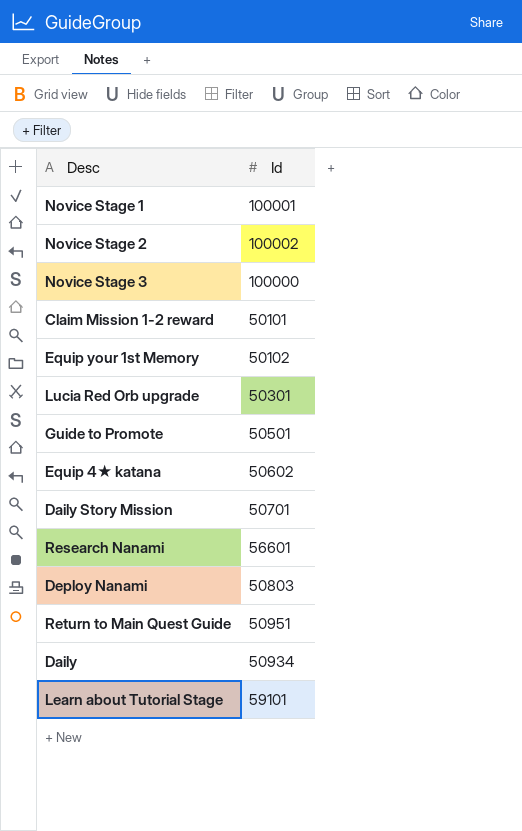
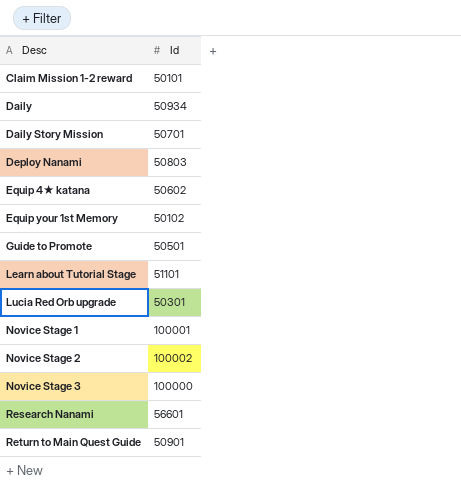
row order: none -> Desc ascending
Learn about Tutorial Stage | Id: 59101 -> 51101
Return to Main Quest Guide | Id: 50951 -> 50901

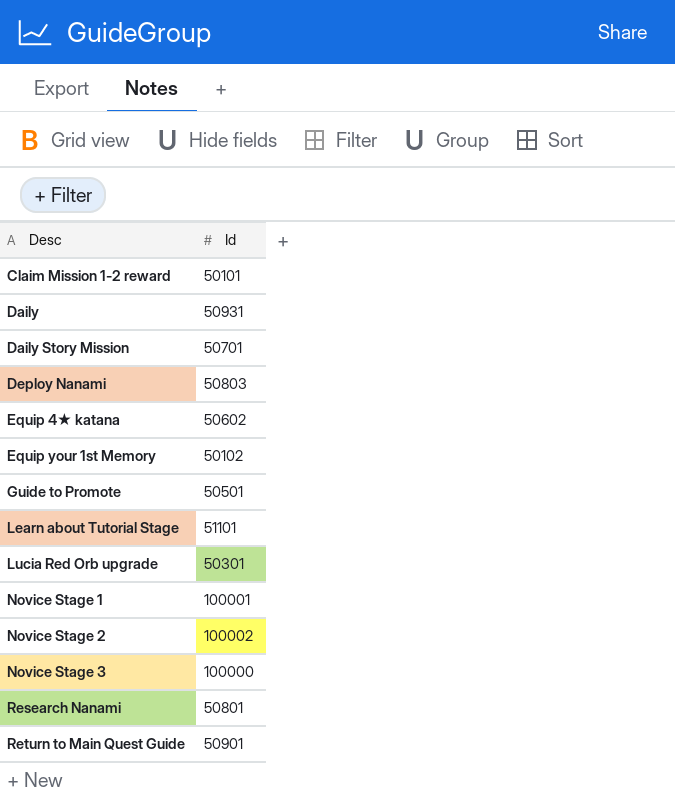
Daily | Id: 50934 -> 50931
Research Nanami | Id: 56601 -> 50801

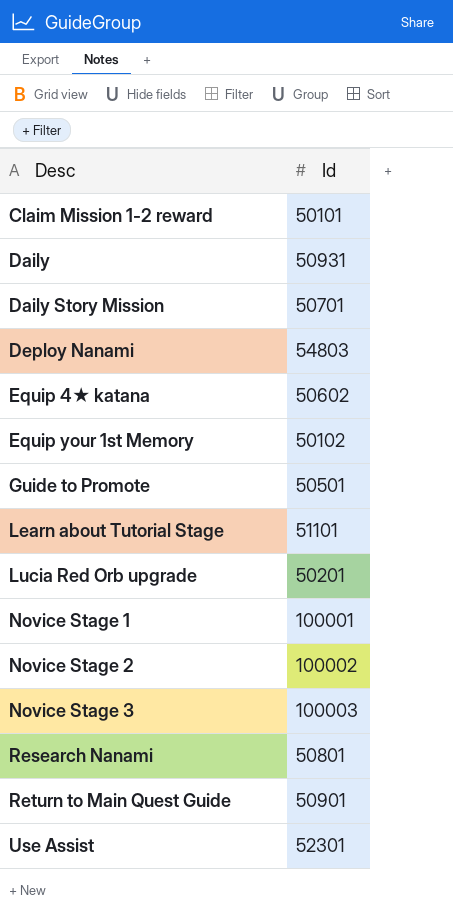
Deploy Nanami | Id: 50803 -> 54803
Lucia Red Orb upgrade | Id: 50301 -> 50201
Novice Stage 3 | Id: 100000 -> 100003
row Use Assist: none -> 52301

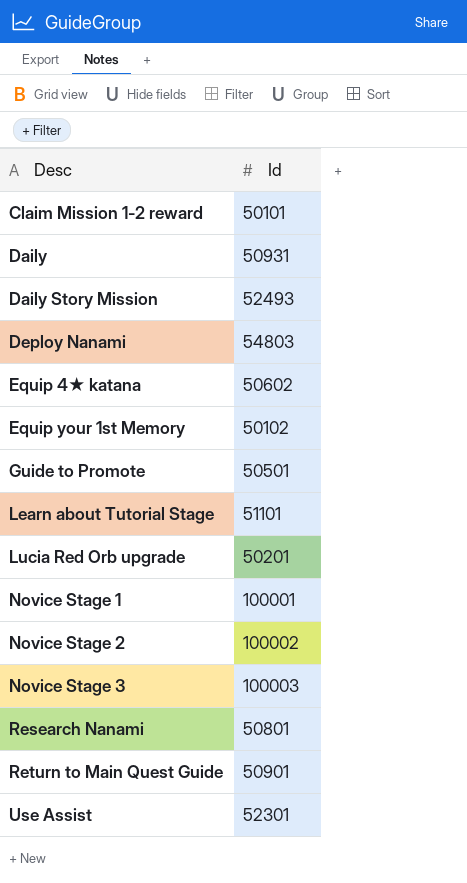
Daily Story Mission | Id: 50701 -> 52493

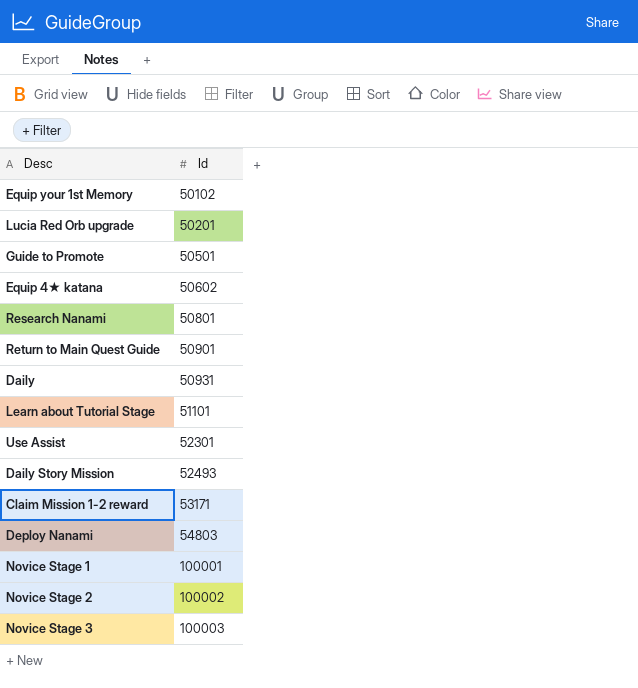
row order: Desc ascending -> Id ascending
Claim Mission 1-2 reward | Id: 50101 -> 53171

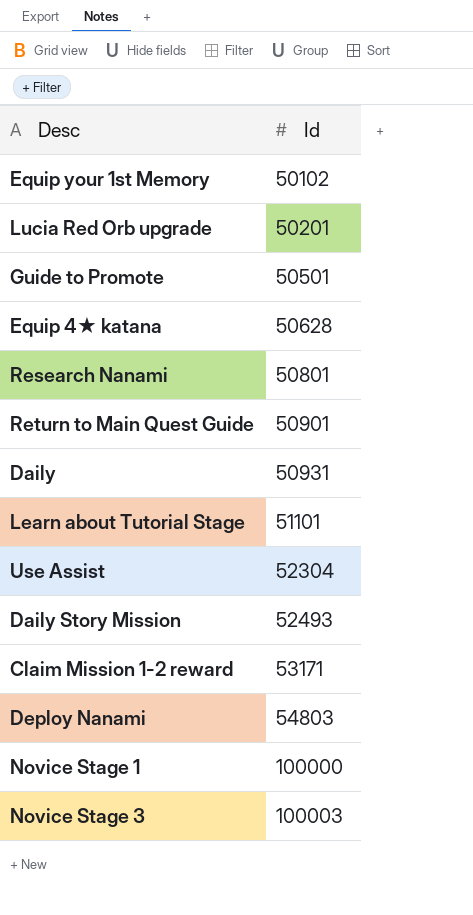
row Novice Stage 2: 100002 -> none
Equip 4★ katana | Id: 50602 -> 50628
Use Assist | Id: 52301 -> 52304
Novice Stage 1 | Id: 100001 -> 100000

